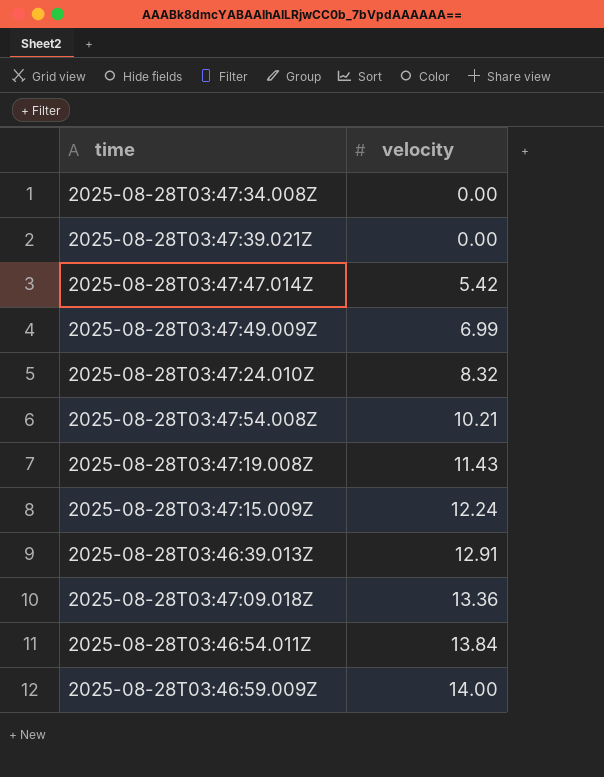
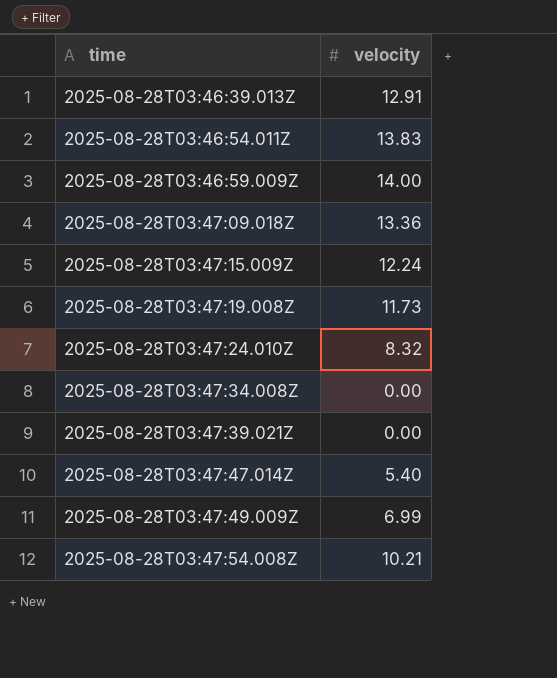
row order: velocity ascending -> time ascending
2025-08-28T03:46:54.011Z | velocity: 13.84 -> 13.83
2025-08-28T03:47:19.008Z | velocity: 11.43 -> 11.73
2025-08-28T03:47:47.014Z | velocity: 5.42 -> 5.40

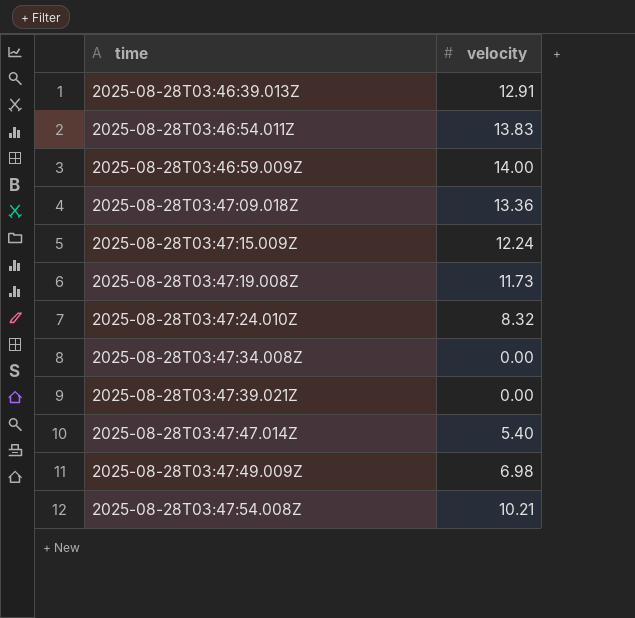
2025-08-28T03:47:49.009Z | velocity: 6.99 -> 6.98

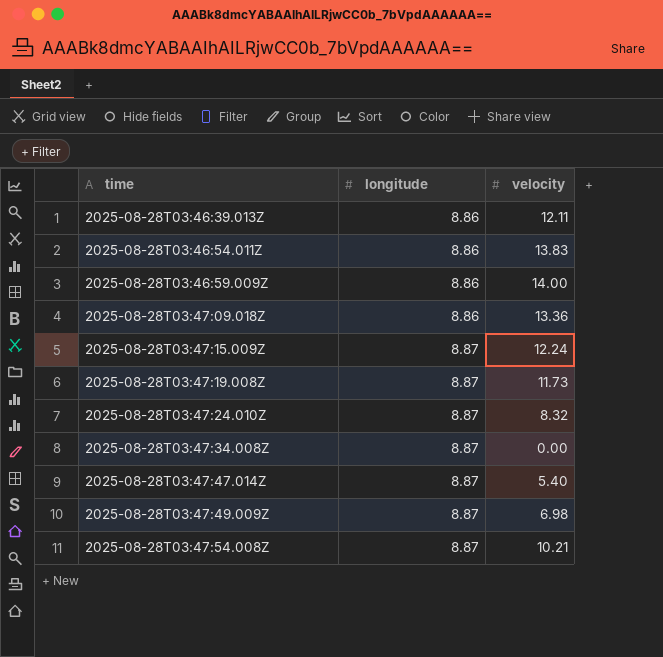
column longitude | position: none -> 2
row 2025-08-28T03:47:39.021Z: 0.00 -> none
2025-08-28T03:46:39.013Z | velocity: 12.91 -> 12.11

